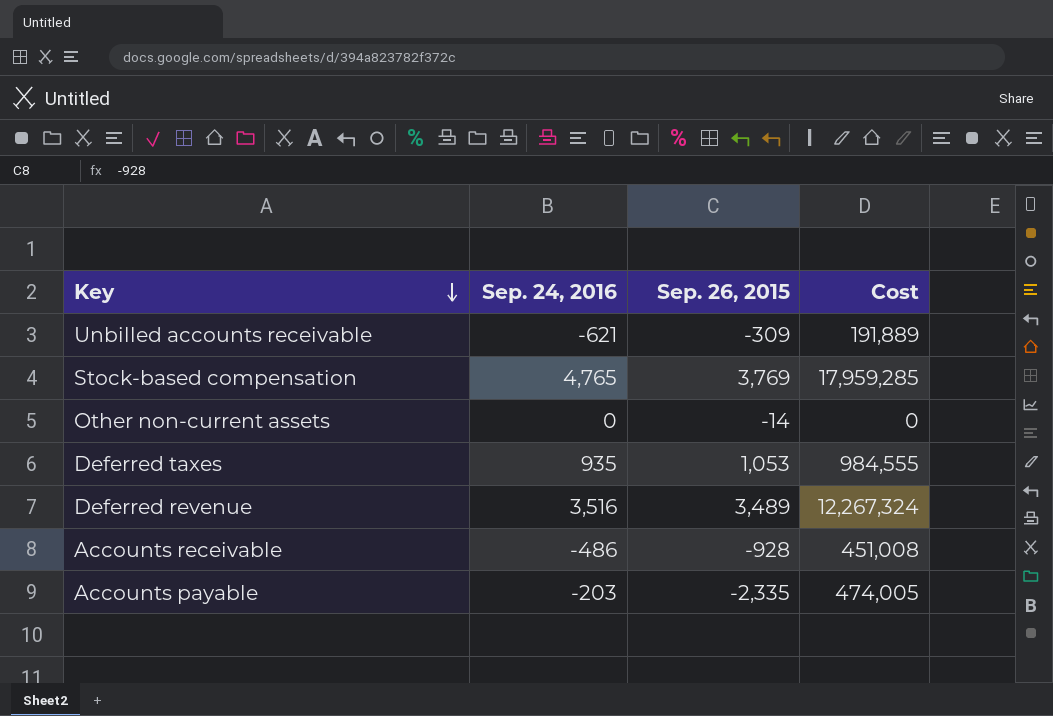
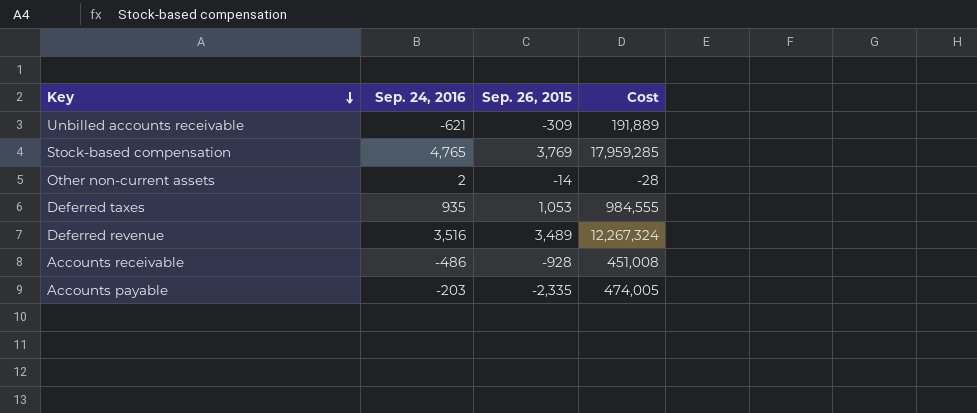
Other non-current assets | Sep. 24, 2016: 0 -> 2
Other non-current assets | Cost: 0 -> -28

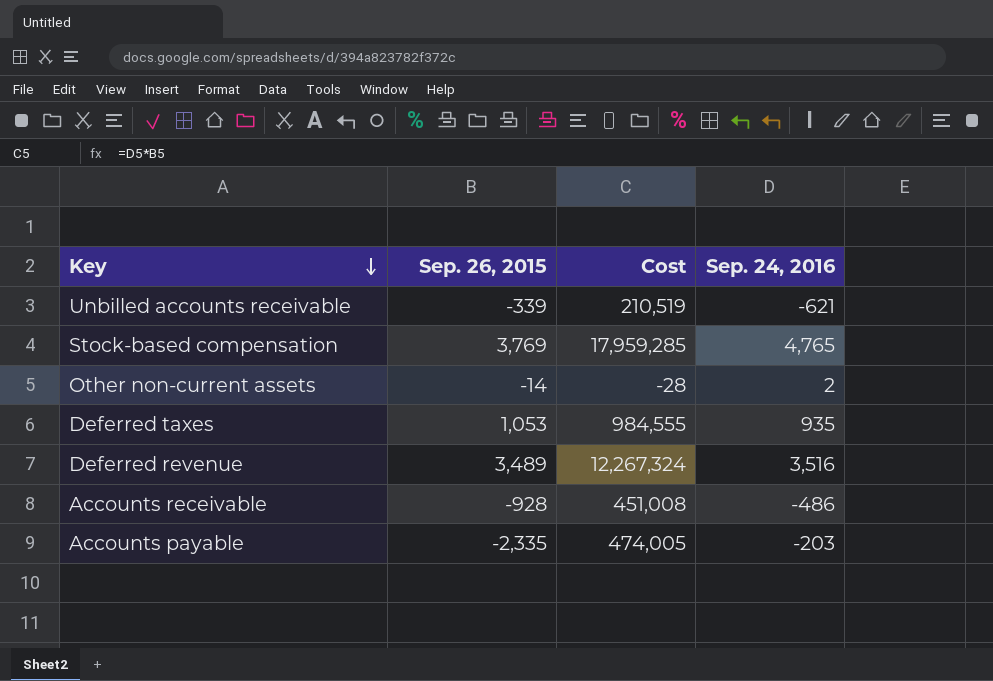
column Sep. 24, 2016 | position: 2 -> 4
Unbilled accounts receivable | Sep. 26, 2015: -309 -> -339
Unbilled accounts receivable | Cost: 191,889 -> 210,519

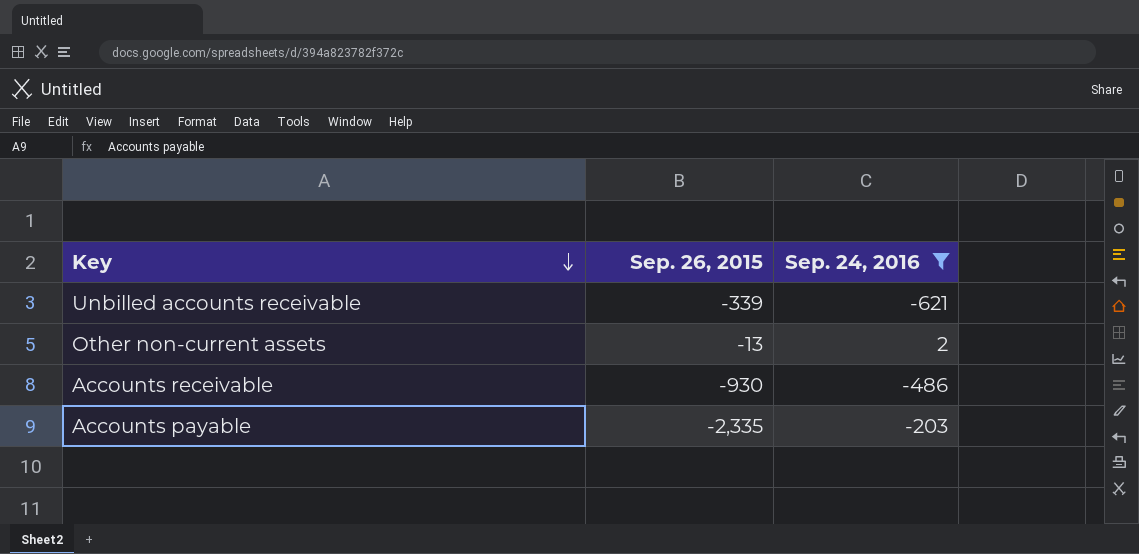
filter: none -> Sep. 24, 2016 <= 2
column Cost | formula: [Sep. 26, 2015] * [Sep. 24, 2016] -> none
Other non-current assets | Sep. 26, 2015: -14 -> -13
Accounts receivable | Sep. 26, 2015: -928 -> -930

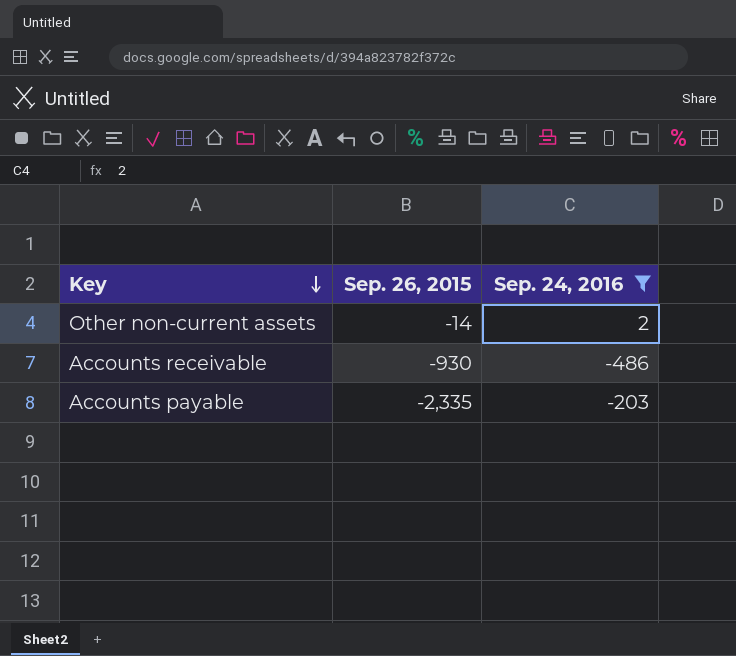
row Unbilled accounts receivable: -339 | -621 -> none
Other non-current assets | Sep. 26, 2015: -13 -> -14

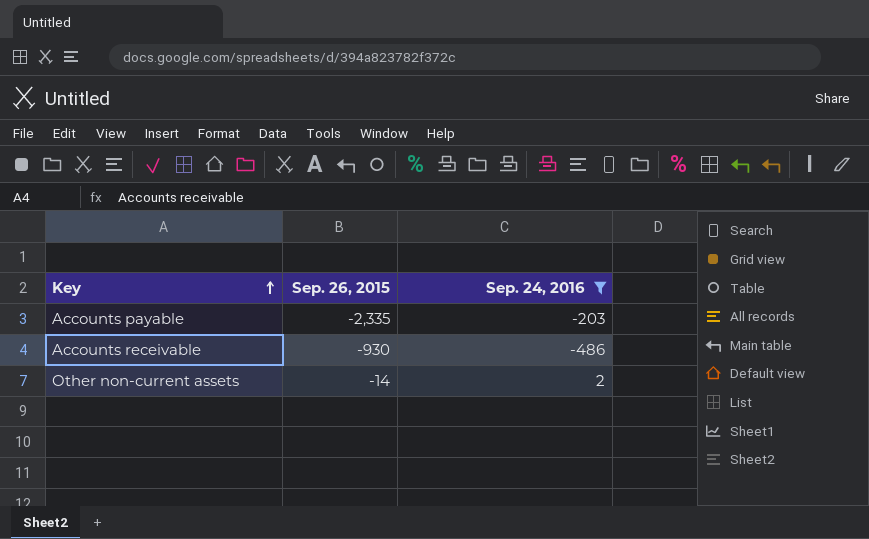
row order: Key descending -> Key ascending

